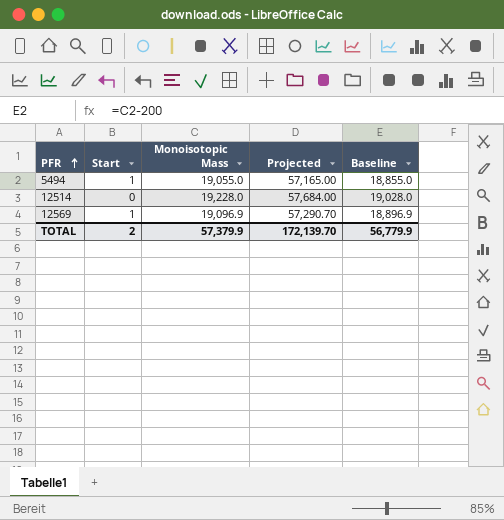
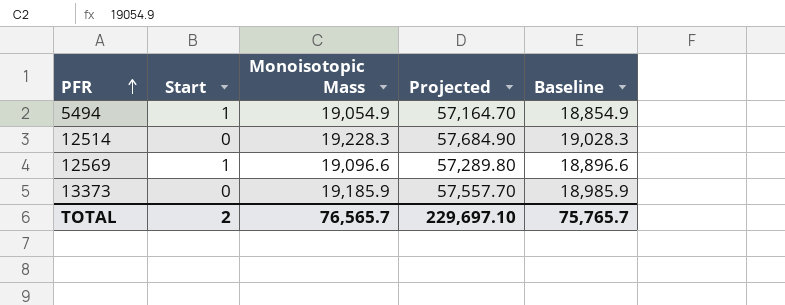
5494 | Monoisotopic Mass: 19,055.0 -> 19,054.9
5494 | Projected: 57,165.00 -> 57,164.70
5494 | Baseline: 18,855.0 -> 18,854.9
12514 | Monoisotopic Mass: 19,228.0 -> 19,228.3
12514 | Projected: 57,684.00 -> 57,684.90
12514 | Baseline: 19,028.0 -> 19,028.3
12569 | Monoisotopic Mass: 19,096.9 -> 19,096.6
12569 | Projected: 57,290.70 -> 57,289.80
12569 | Baseline: 18,896.9 -> 18,896.6
row 13373: none -> 0 | 19,185.9 | 57,557.70 | 18,985.9
TOTAL | Monoisotopic Mass: 57,379.9 -> 76,565.7
TOTAL | Projected: 172,139.70 -> 229,697.10
TOTAL | Baseline: 56,779.9 -> 75,765.7

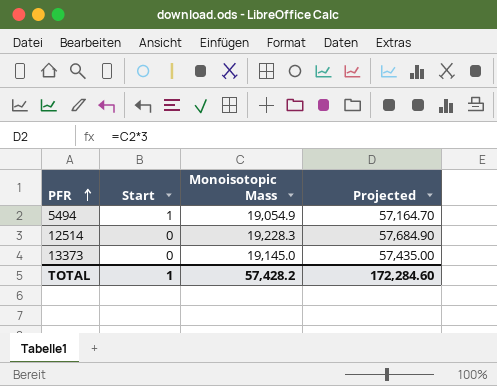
column Baseline | formula: [Monoisotopic Mass] - 200 -> none
row 12569: 1 | 19,096.6 | 57,289.80 | 18,896.6 -> none
13373 | Monoisotopic Mass: 19,185.9 -> 19,145.0
13373 | Projected: 57,557.70 -> 57,435.00
TOTAL | Start: 2 -> 1
TOTAL | Monoisotopic Mass: 76,565.7 -> 57,428.2
TOTAL | Projected: 229,697.10 -> 172,284.60

